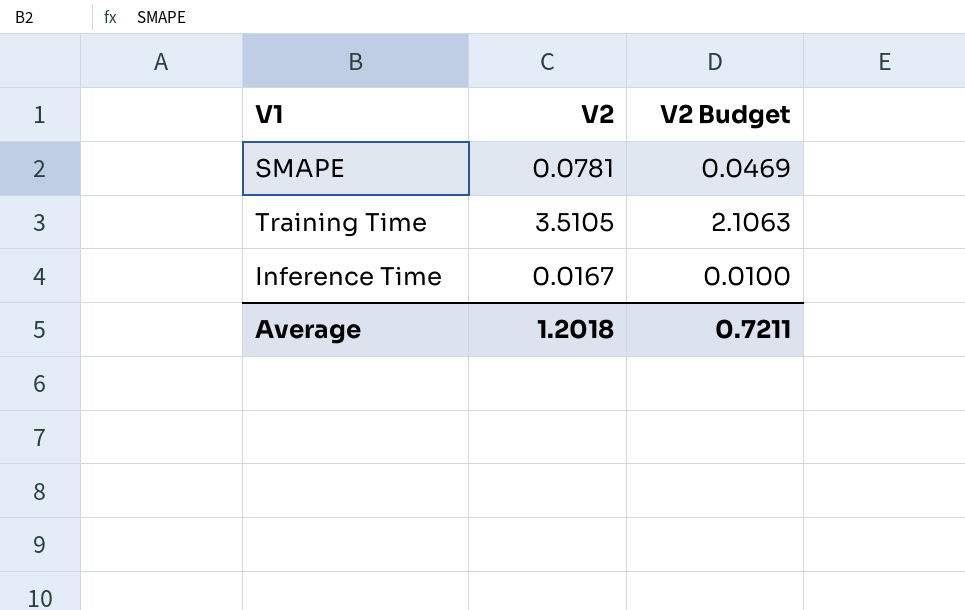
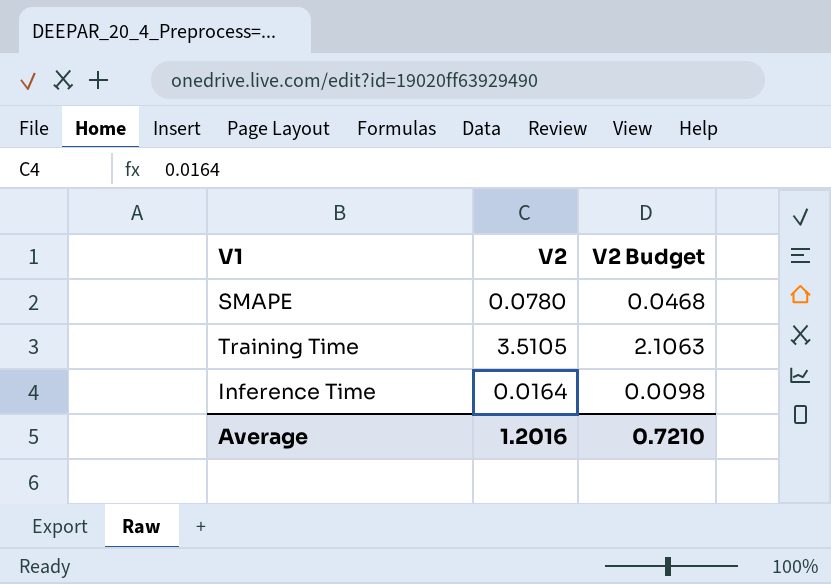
SMAPE | V2: 0.0781 -> 0.0780
SMAPE | V2 Budget: 0.0469 -> 0.0468
Inference Time | V2: 0.0167 -> 0.0164
Inference Time | V2 Budget: 0.0100 -> 0.0098
Average | V2: 1.2018 -> 1.2016
Average | V2 Budget: 0.7211 -> 0.7210

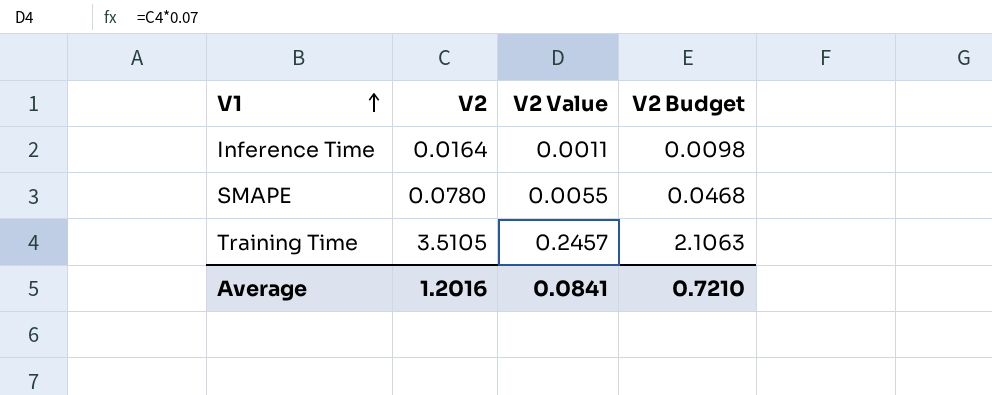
row order: none -> V1 ascending
column V2 Value | formula: none -> [V2] * 0.07

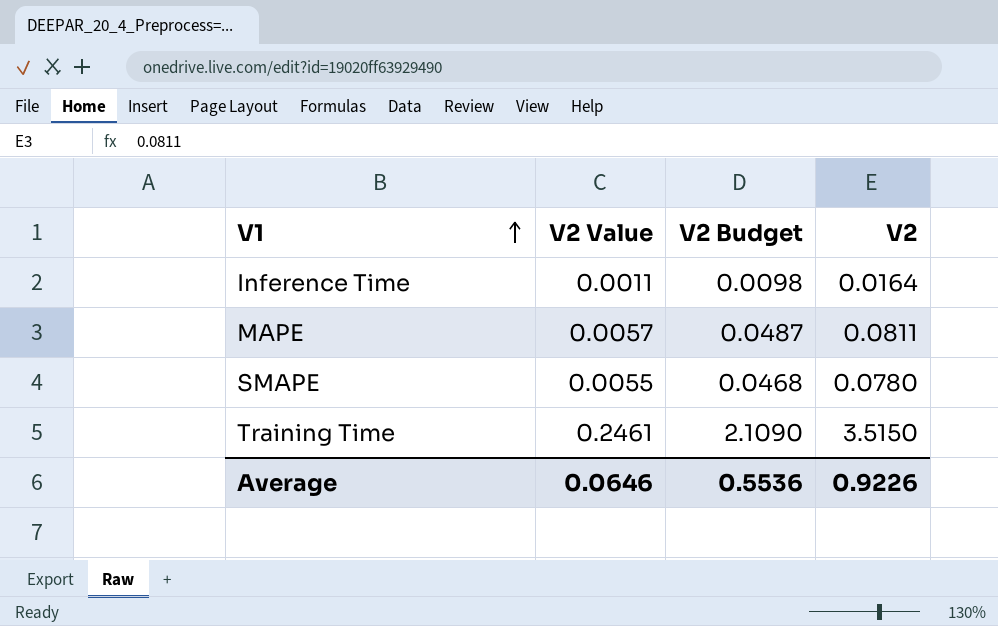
column V2 | position: 2 -> 4
row MAPE: none -> 0.0057 | 0.0487 | 0.0811
Training Time | V2 Value: 0.2457 -> 0.2461
Training Time | V2 Budget: 2.1063 -> 2.1090
Training Time | V2: 3.5105 -> 3.5150
Average | V2 Value: 0.0841 -> 0.0646
Average | V2 Budget: 0.7210 -> 0.5536
Average | V2: 1.2016 -> 0.9226

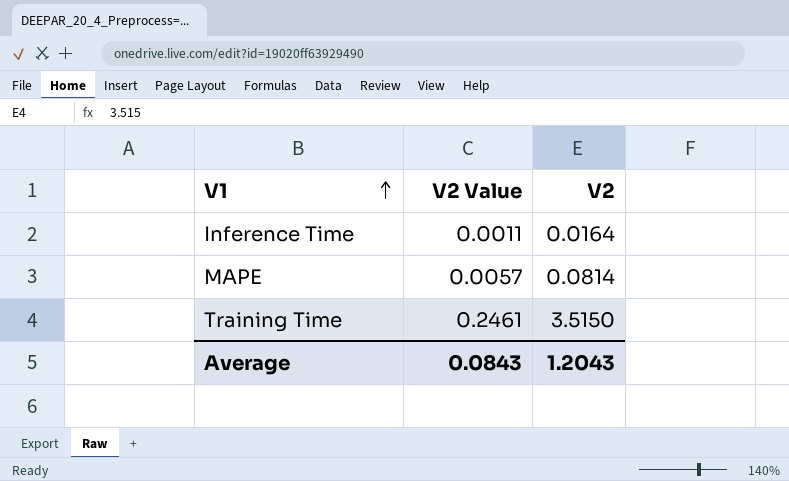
column V2 Budget | formula: [V2] * 0.6 -> none
row SMAPE: 0.0055 | 0.0468 | 0.0780 -> none
MAPE | V2: 0.0811 -> 0.0814
Average | V2 Value: 0.0646 -> 0.0843
Average | V2: 0.9226 -> 1.2043

